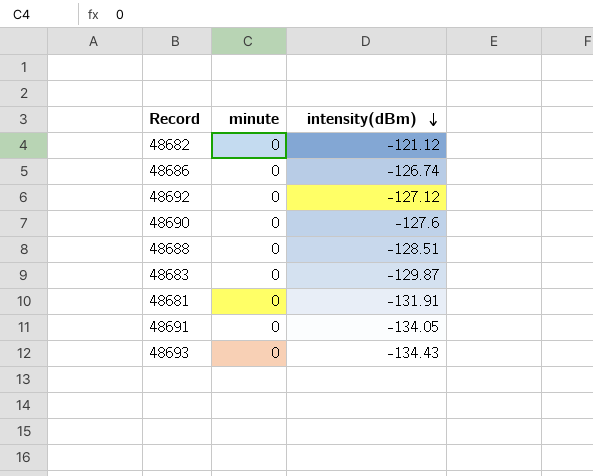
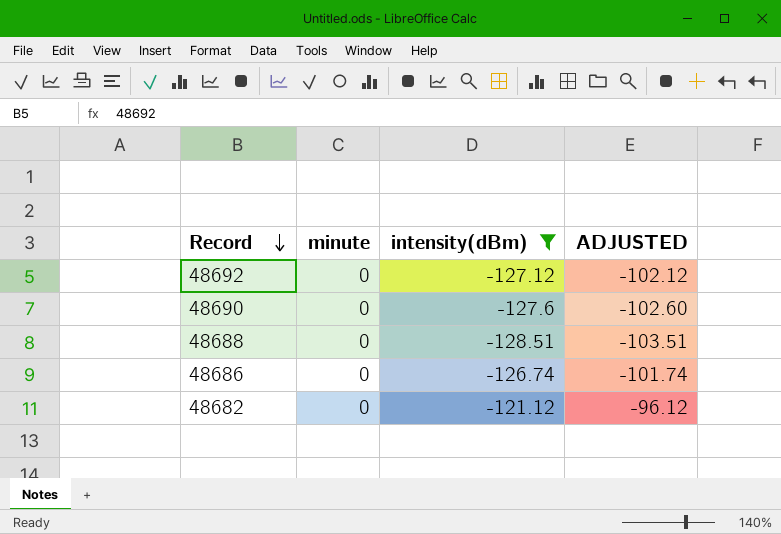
filter: none -> intensity(dBm) >= -128.51
row order: intensity(dBm) descending -> Record descending
column ADJUSTED | formula: none -> [intensity(dBm)] + 25

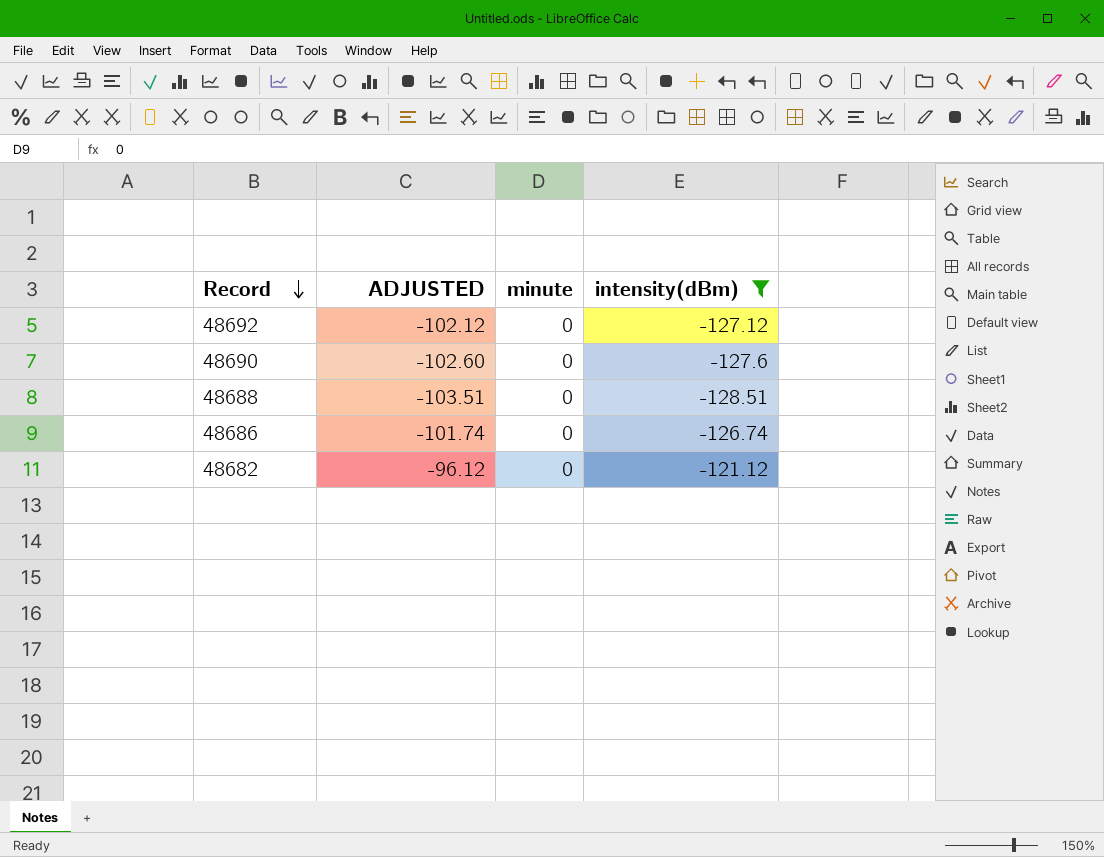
column ADJUSTED | position: 4 -> 2

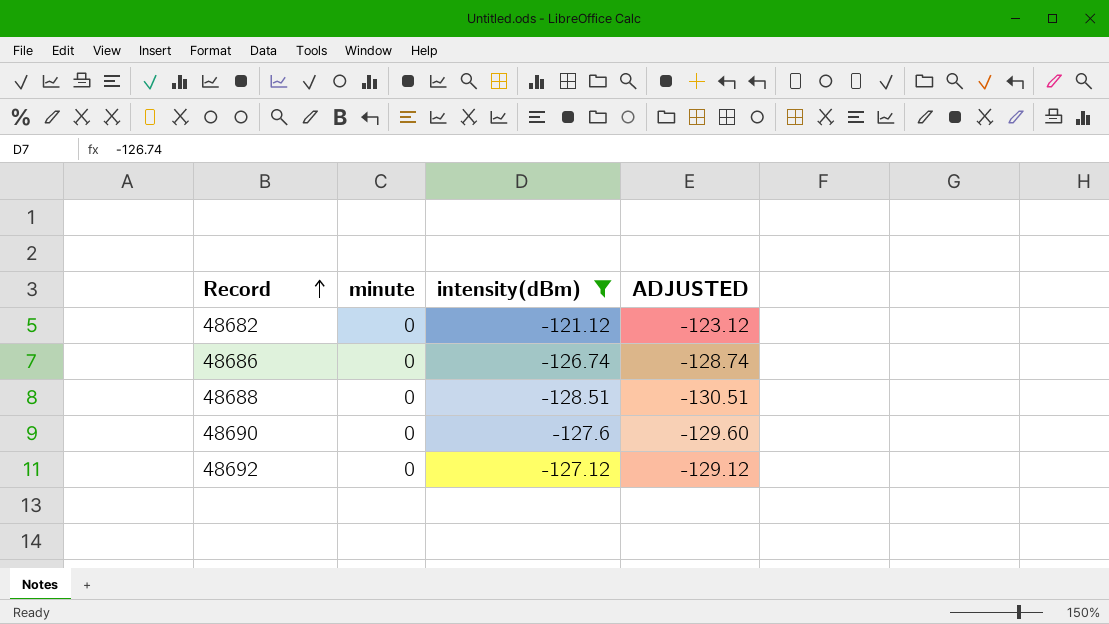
row order: Record descending -> Record ascending
column ADJUSTED | formula: [intensity(dBm)] + 25 -> [intensity(dBm)] - 2
column ADJUSTED | position: 2 -> 4

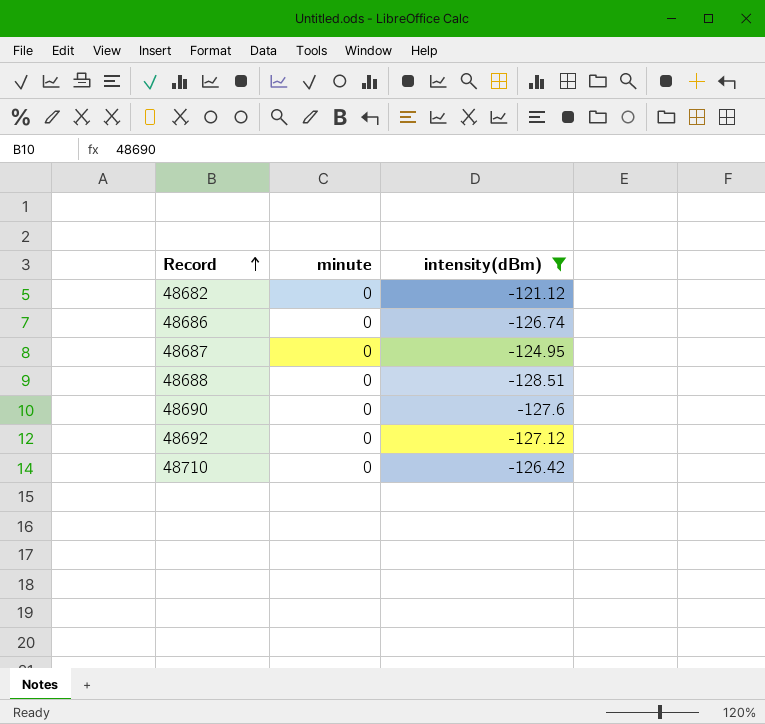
column ADJUSTED | formula: [intensity(dBm)] - 2 -> none
row 48687: none -> 0 | -124.95
row 48710: none -> 0 | -126.42

